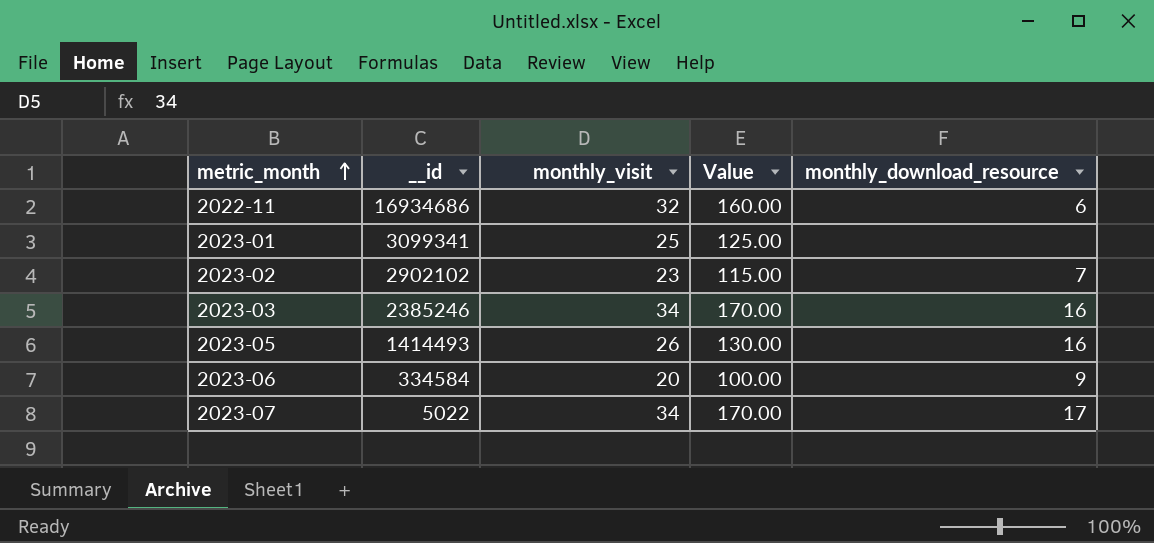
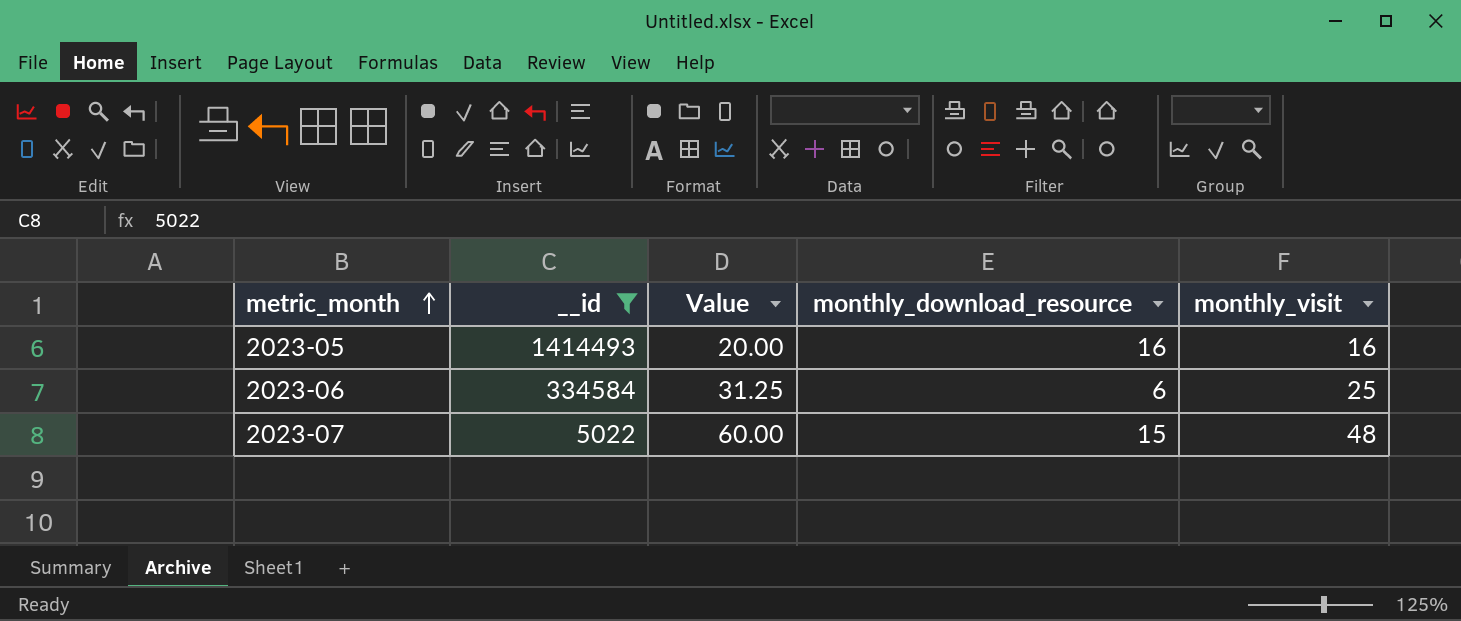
filter: none -> __id <= 1414493
column Value | formula: [monthly_visit] * 5 -> [monthly_visit] * 1.25
column monthly_visit | position: 3 -> 5
2023-05 | monthly_visit: 26 -> 16
2023-06 | monthly_download_resource: 9 -> 6
2023-06 | monthly_visit: 20 -> 25
2023-07 | monthly_download_resource: 17 -> 15
2023-07 | monthly_visit: 34 -> 48

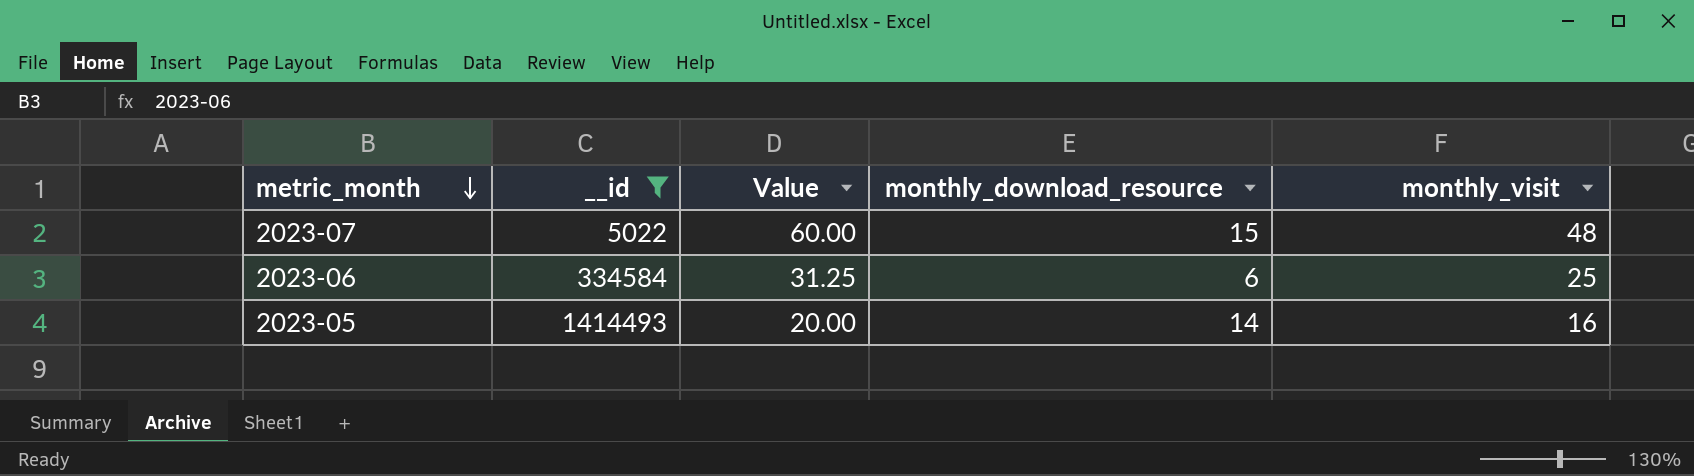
row order: metric_month ascending -> metric_month descending
2023-05 | monthly_download_resource: 16 -> 14

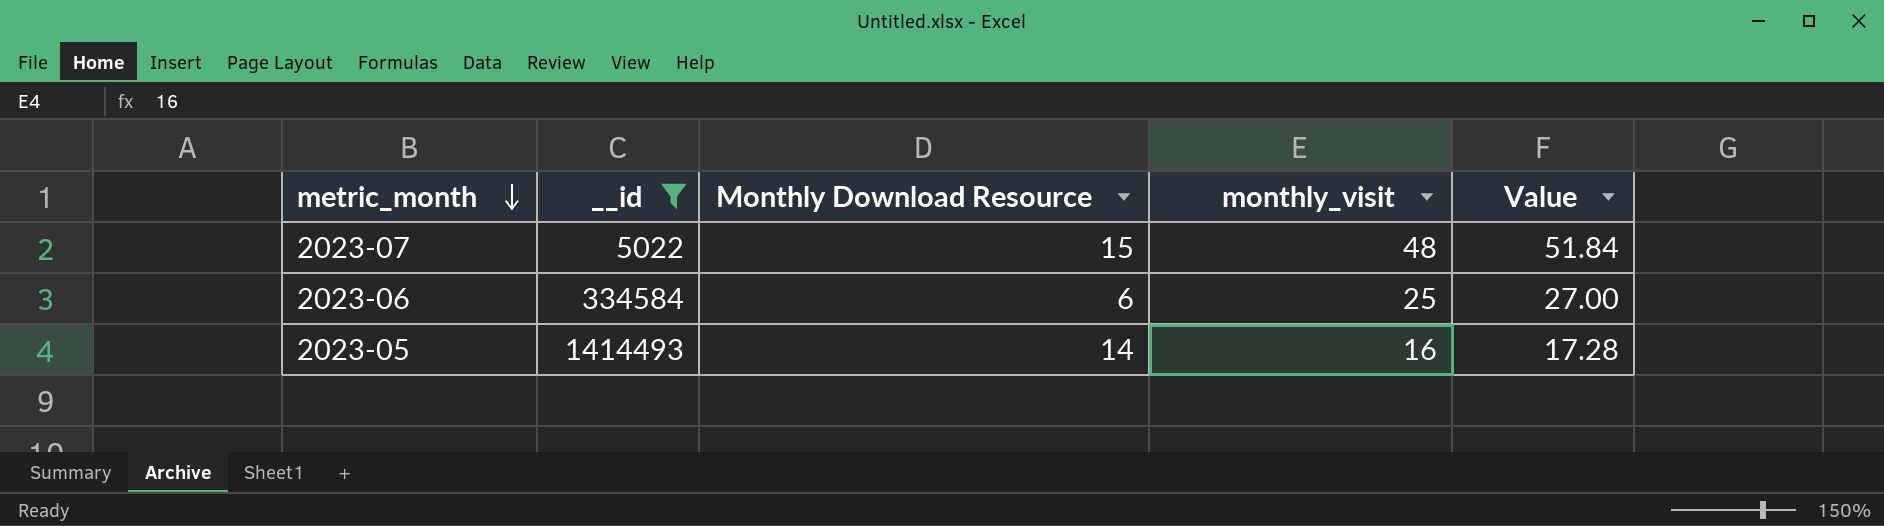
column name: monthly_download_resource -> Monthly Download Resource
column Value | formula: [monthly_visit] * 1.25 -> [monthly_visit] * 1.08
column Value | position: 3 -> 5

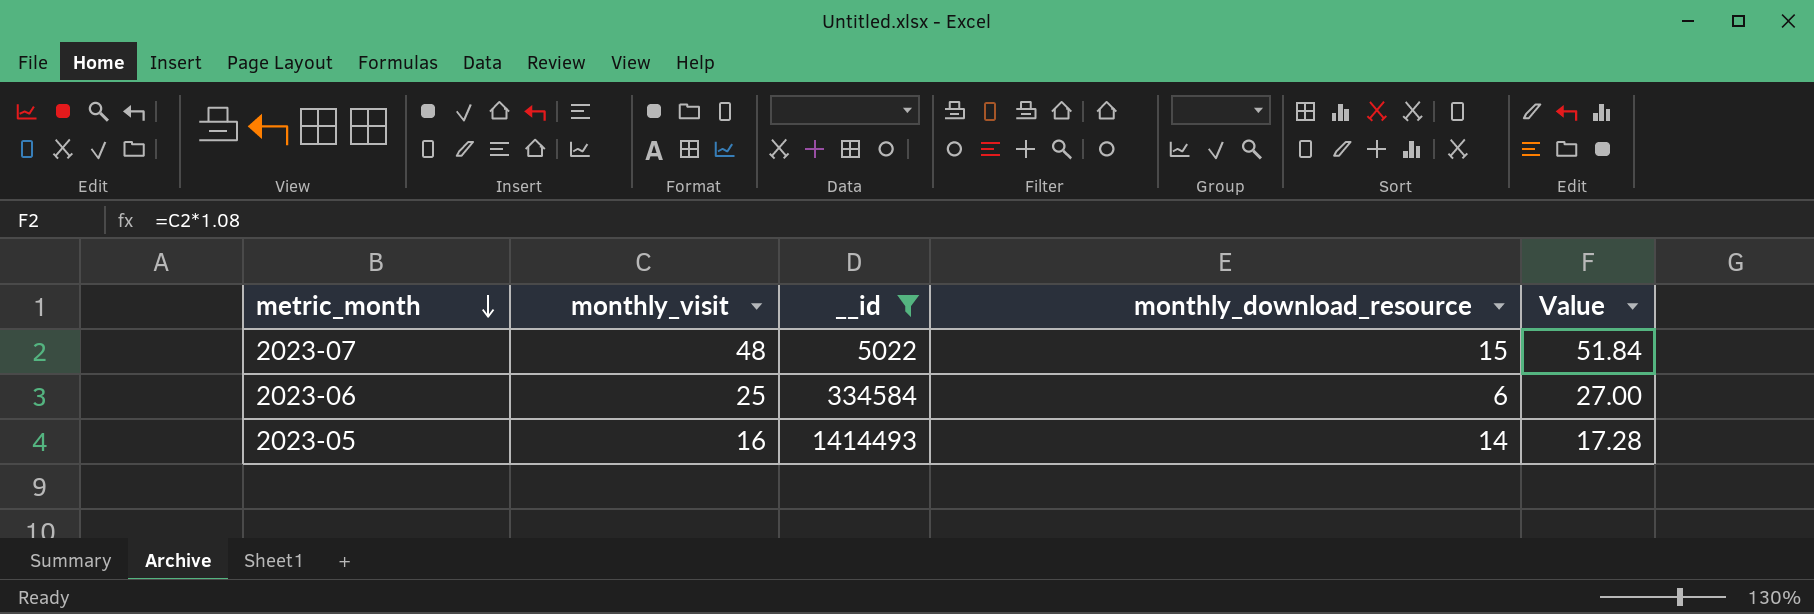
column monthly_visit | position: 4 -> 2
column name: Monthly Download Resource -> monthly_download_resource

